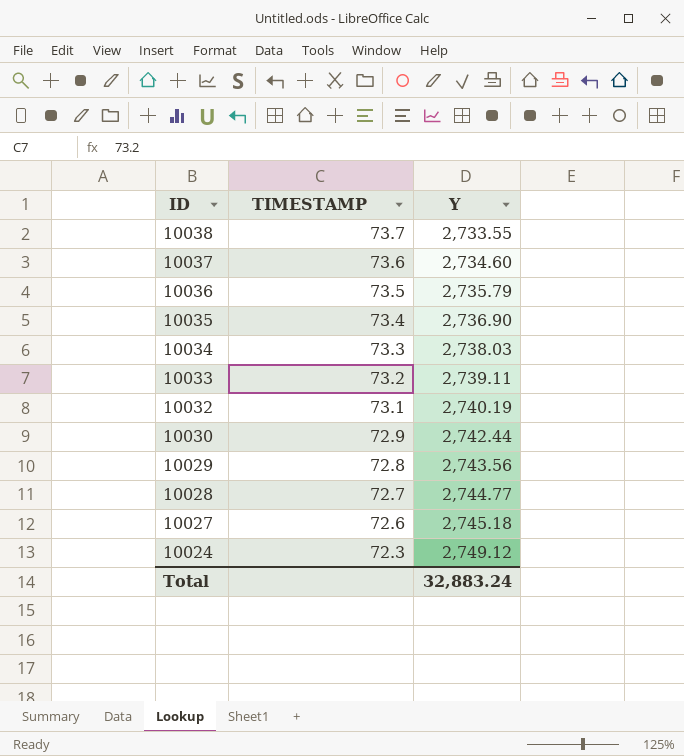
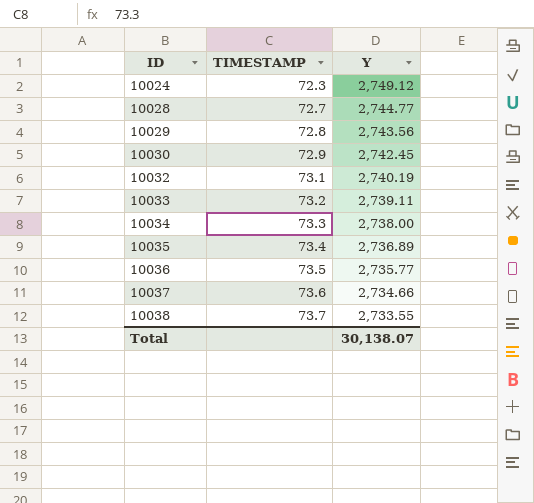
row order: ID descending -> ID ascending
row 10027: 72.6 | 2,745.18 -> none
10030 | Y: 2,742.44 -> 2,742.45
10034 | Y: 2,738.03 -> 2,738.00
10035 | Y: 2,736.90 -> 2,736.89
10036 | Y: 2,735.79 -> 2,735.77
10037 | Y: 2,734.60 -> 2,734.66
Total | Y: 32,883.24 -> 30,138.07

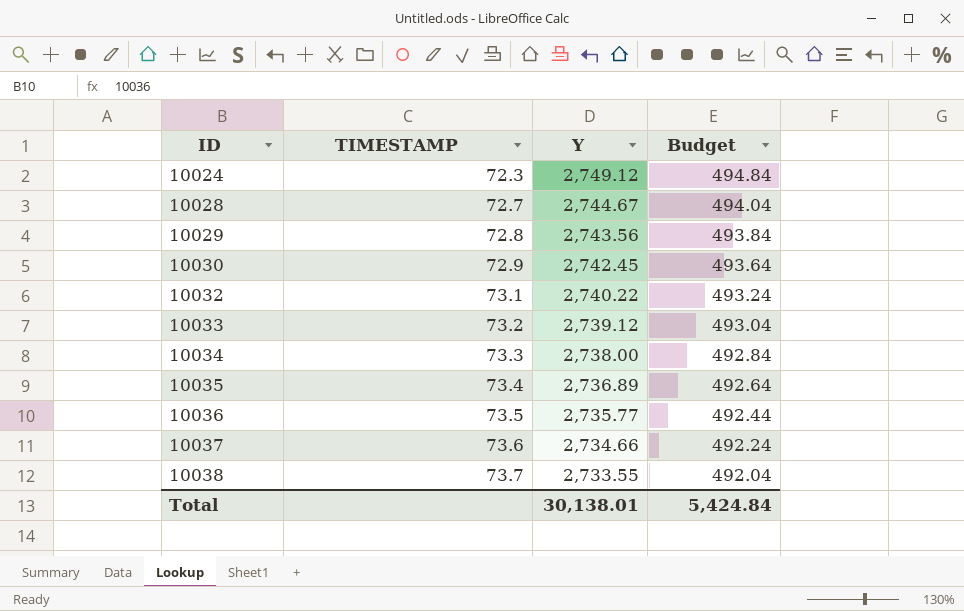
column Budget | formula: none -> [Y] * 0.18
10028 | Y: 2,744.77 -> 2,744.67
10032 | Y: 2,740.19 -> 2,740.22
10033 | Y: 2,739.11 -> 2,739.12
Total | Y: 30,138.07 -> 30,138.01

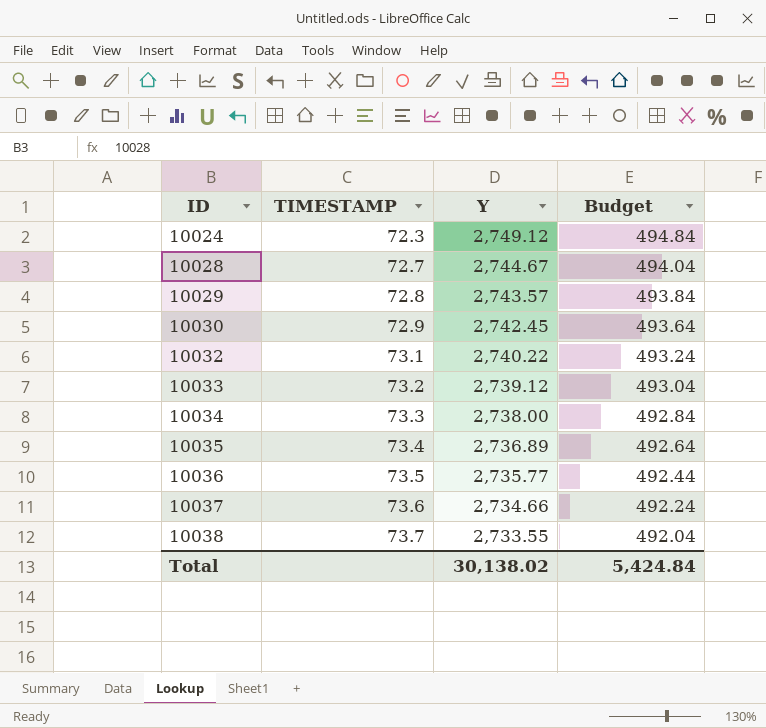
10029 | Y: 2,743.56 -> 2,743.57
Total | Y: 30,138.01 -> 30,138.02

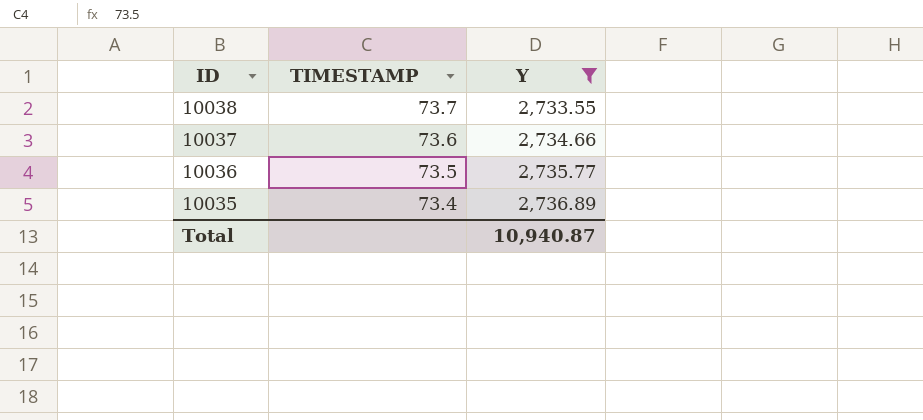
filter: none -> Y <= 2,736.89
row order: ID ascending -> ID descending
column Budget | formula: [Y] * 0.18 -> none
Total | Y: 30,138.02 -> 10,940.87

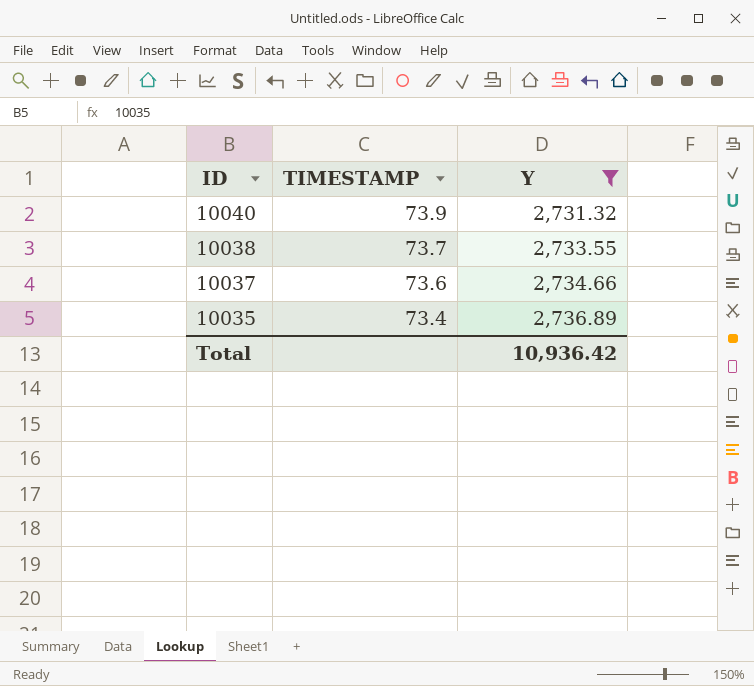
row 10036: 73.5 | 2,735.77 -> none
row 10040: none -> 73.9 | 2,731.32
Total | Y: 10,940.87 -> 10,936.42

